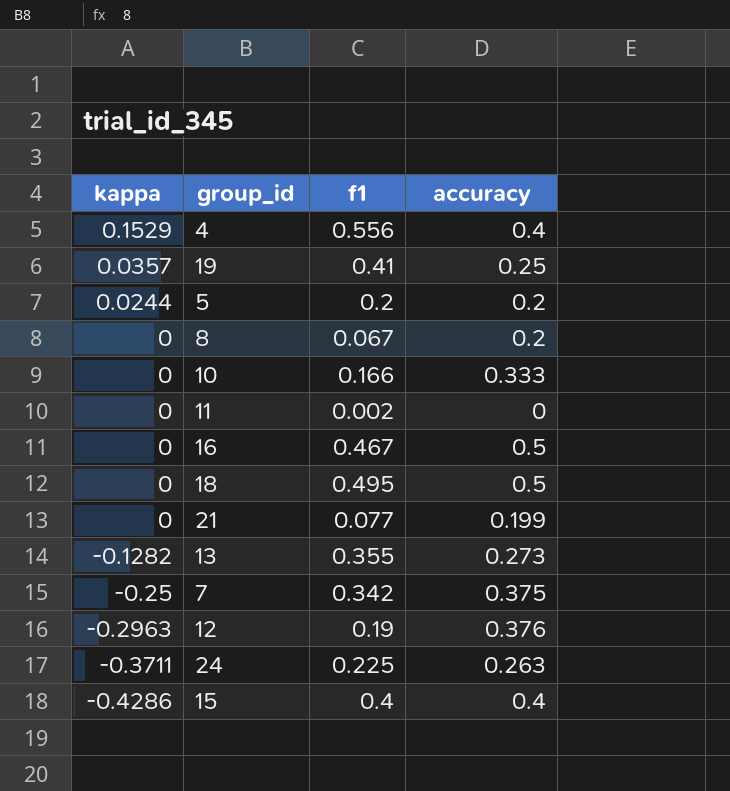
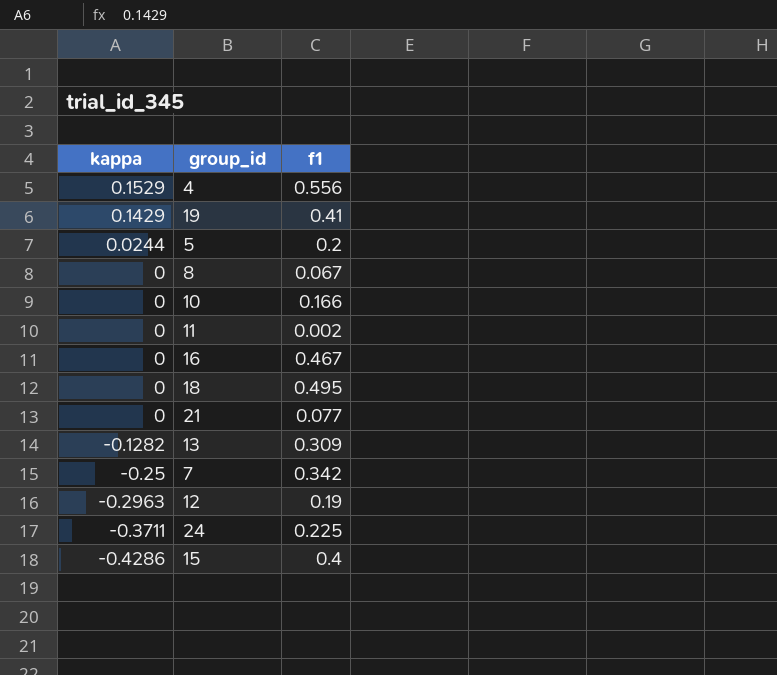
column accuracy | position: 4 -> none
19 | kappa: 0.0357 -> 0.1429
13 | f1: 0.355 -> 0.309

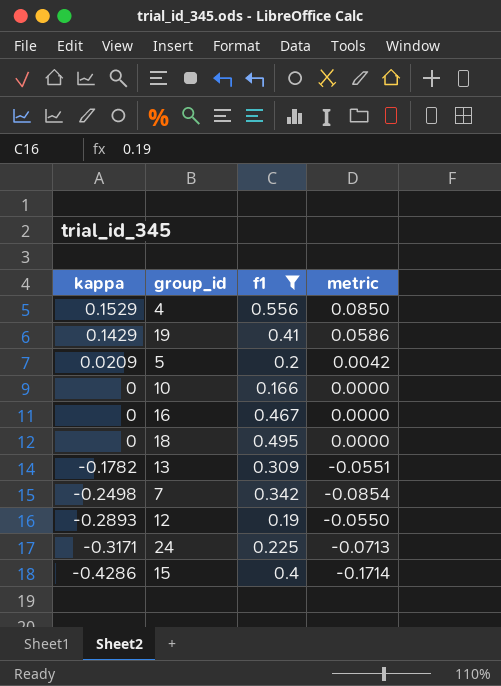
filter: none -> f1 >= 0.166
column metric | formula: none -> [kappa] * [f1]
5 | kappa: 0.0244 -> 0.0209
13 | kappa: -0.1282 -> -0.1782
7 | kappa: -0.25 -> -0.2498
12 | kappa: -0.2963 -> -0.2893
24 | kappa: -0.3711 -> -0.3171

